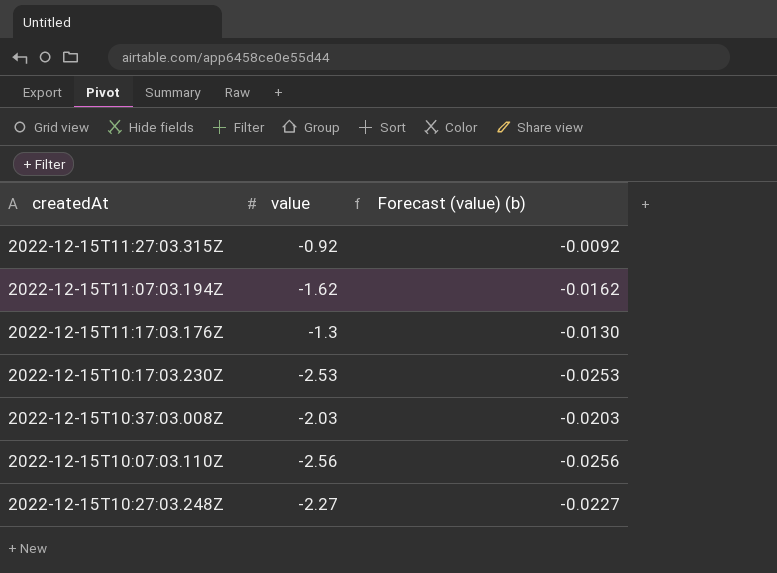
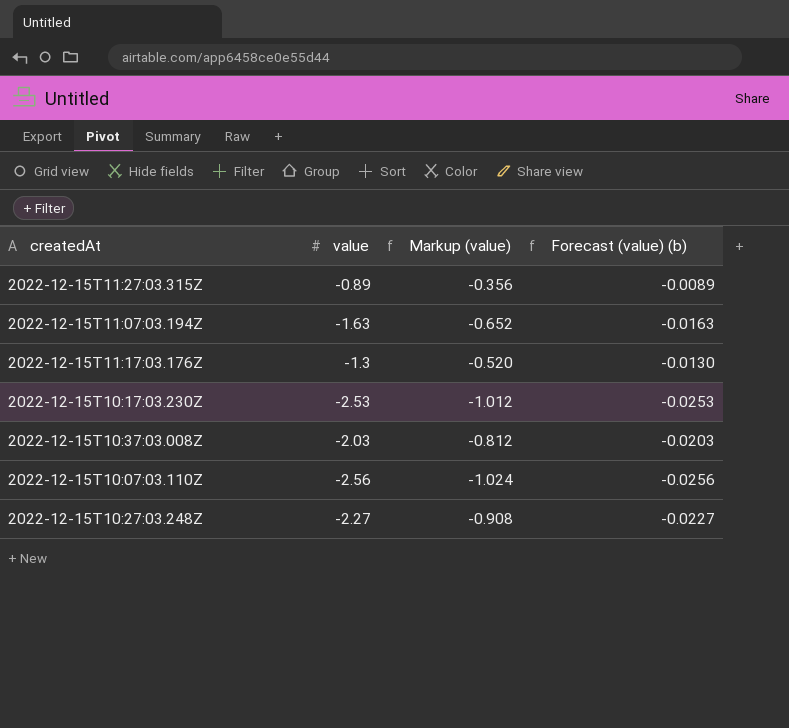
column Markup (value) | formula: none -> [value] * 0.4
2022-12-15T11:27:03.315Z | value: -0.92 -> -0.89
2022-12-15T11:27:03.315Z | Forecast (value) (b): -0.0092 -> -0.0089
2022-12-15T11:07:03.194Z | value: -1.62 -> -1.63
2022-12-15T11:07:03.194Z | Forecast (value) (b): -0.0162 -> -0.0163

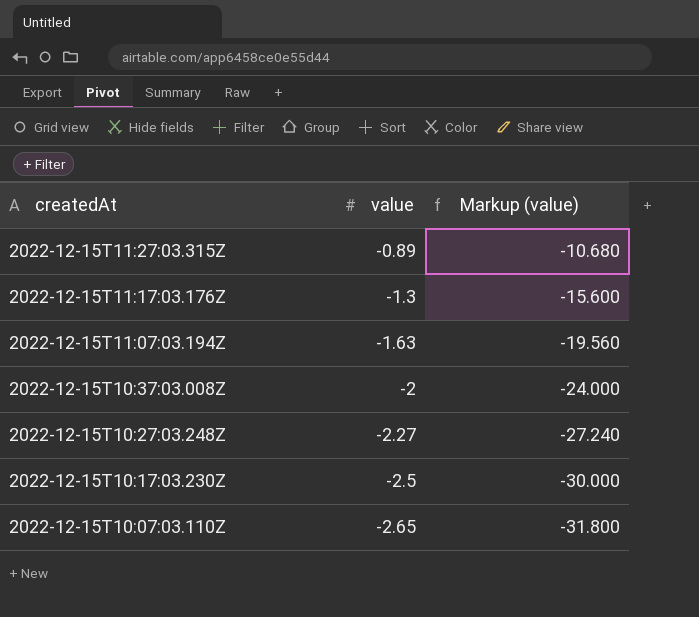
row order: none -> createdAt descending
column Forecast (value) (b) | formula: [value] * 0.01 -> none
column Markup (value) | formula: [value] * 0.4 -> [value] * 12
2022-12-15T10:37:03.008Z | value: -2.03 -> -2
2022-12-15T10:17:03.230Z | value: -2.53 -> -2.5
2022-12-15T10:07:03.110Z | value: -2.56 -> -2.65

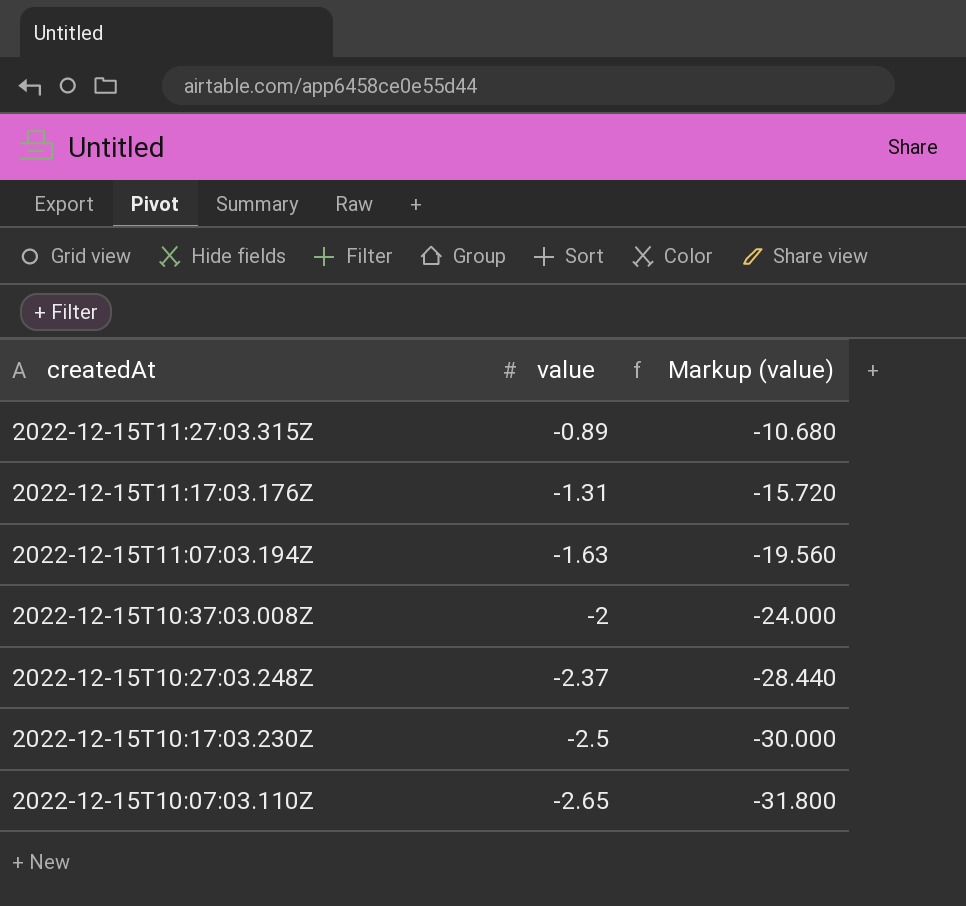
2022-12-15T11:17:03.176Z | value: -1.3 -> -1.31
2022-12-15T11:17:03.176Z | Markup (value): -15.600 -> -15.720
2022-12-15T10:27:03.248Z | value: -2.27 -> -2.37
2022-12-15T10:27:03.248Z | Markup (value): -27.240 -> -28.440

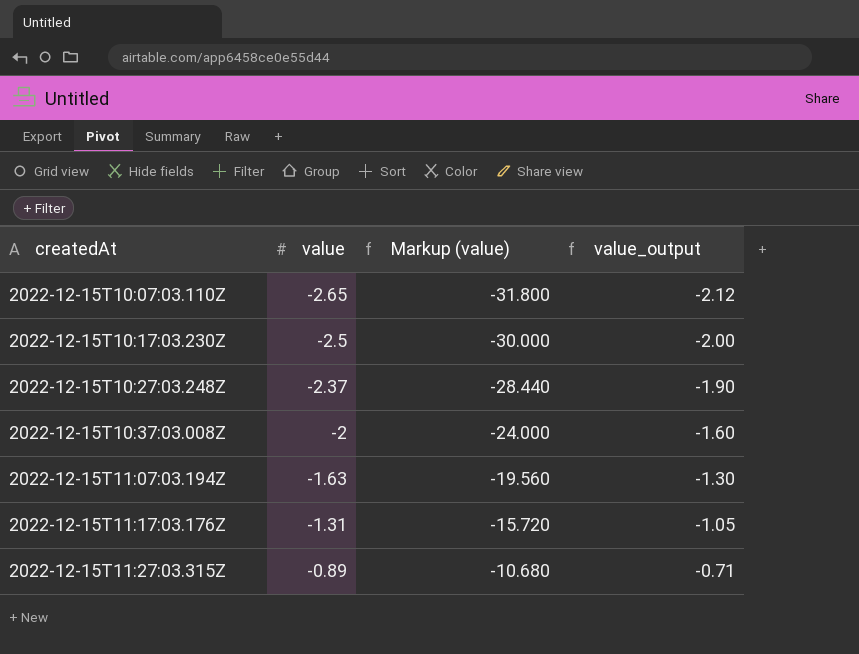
row order: createdAt descending -> createdAt ascending
column value_output | formula: none -> [value] * 0.8

